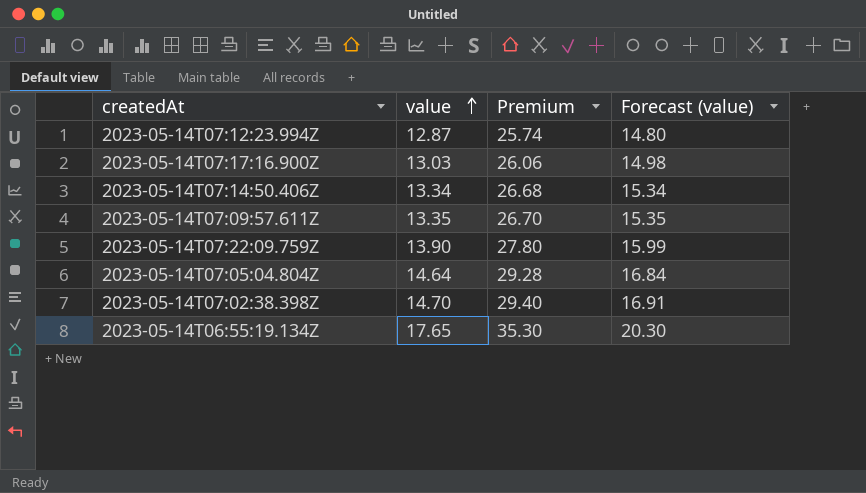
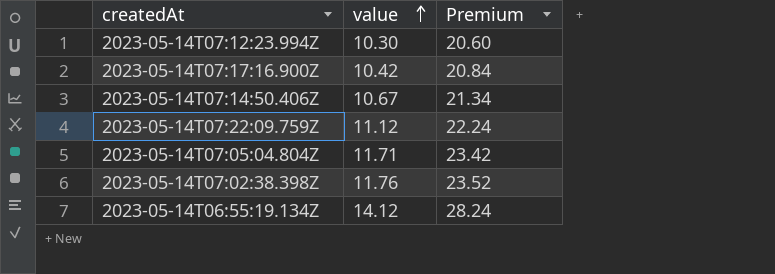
column Forecast (value) | formula: [value] * 1.15 -> none
row 2023-05-14T07:09:57.611Z: 13.35 | 26.70 | 15.35 -> none
2023-05-14T07:12:23.994Z | value: 12.87 -> 10.30
2023-05-14T07:12:23.994Z | Premium: 25.74 -> 20.60
2023-05-14T07:17:16.900Z | value: 13.03 -> 10.42
2023-05-14T07:17:16.900Z | Premium: 26.06 -> 20.84
2023-05-14T07:14:50.406Z | value: 13.34 -> 10.67
2023-05-14T07:14:50.406Z | Premium: 26.68 -> 21.34
2023-05-14T07:22:09.759Z | value: 13.90 -> 11.12
2023-05-14T07:22:09.759Z | Premium: 27.80 -> 22.24
2023-05-14T07:05:04.804Z | value: 14.64 -> 11.71
2023-05-14T07:05:04.804Z | Premium: 29.28 -> 23.42
2023-05-14T07:02:38.398Z | value: 14.70 -> 11.76
2023-05-14T07:02:38.398Z | Premium: 29.40 -> 23.52
2023-05-14T06:55:19.134Z | value: 17.65 -> 14.12
2023-05-14T06:55:19.134Z | Premium: 35.30 -> 28.24

